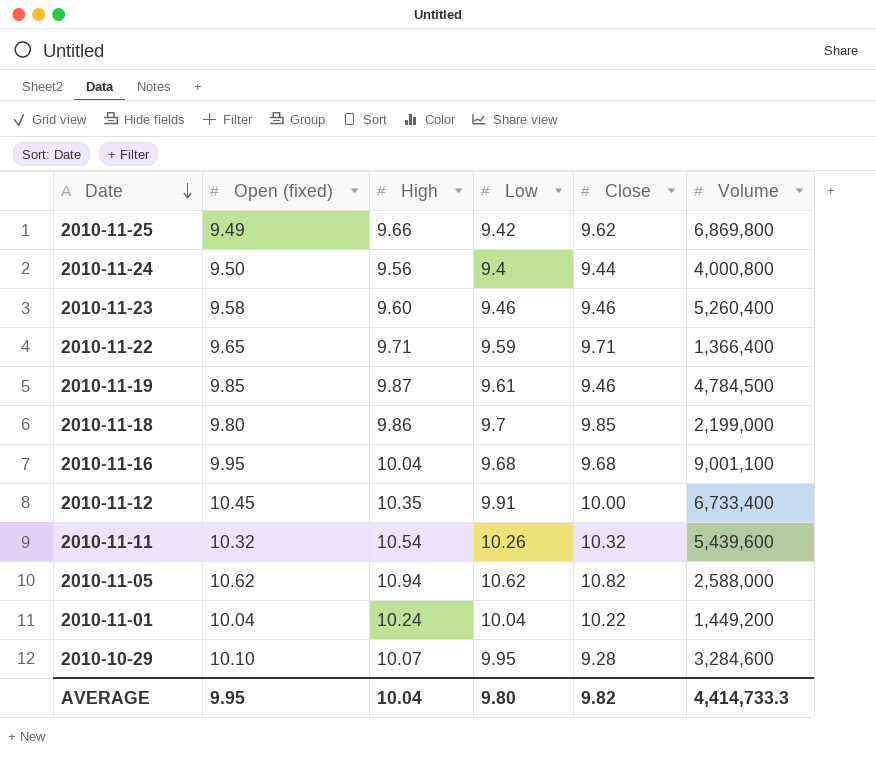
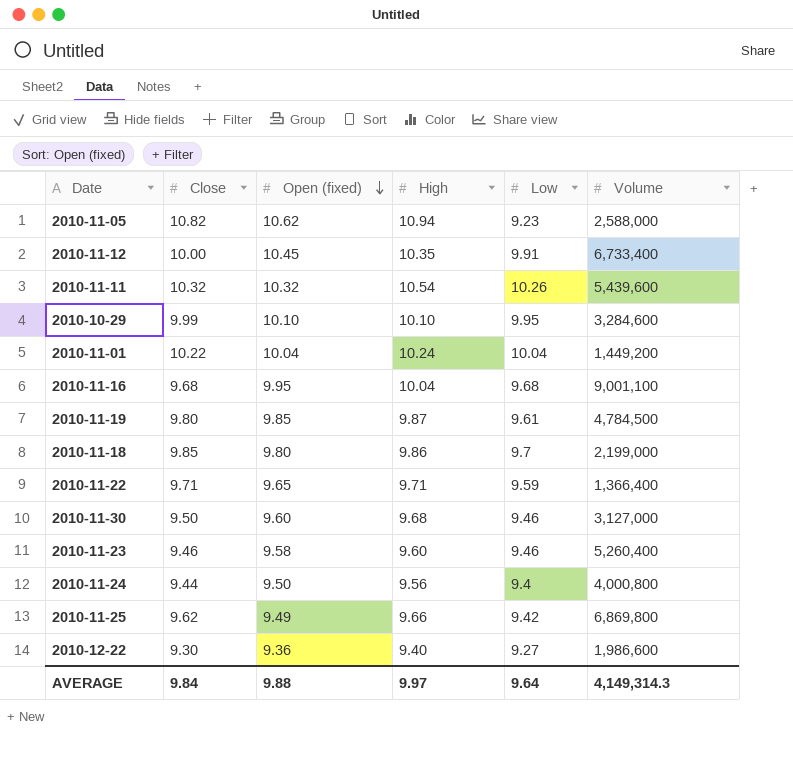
row order: Date descending -> Open (fixed) descending
column Close | position: 5 -> 2
2010-11-05 | Low: 10.62 -> 9.23
2010-10-29 | Close: 9.28 -> 9.99
2010-10-29 | High: 10.07 -> 10.10
2010-11-19 | Close: 9.46 -> 9.80
row 2010-11-30: none -> 9.50 | 9.60 | 9.68 | 9.46 | 3,127,000
row 2010-12-22: none -> 9.30 | 9.36 | 9.40 | 9.27 | 1,986,600
AVERAGE | Close: 9.82 -> 9.84
AVERAGE | Open (fixed): 9.95 -> 9.88
AVERAGE | High: 10.04 -> 9.97
AVERAGE | Low: 9.80 -> 9.64
AVERAGE | Volume: 4,414,733.3 -> 4,149,314.3

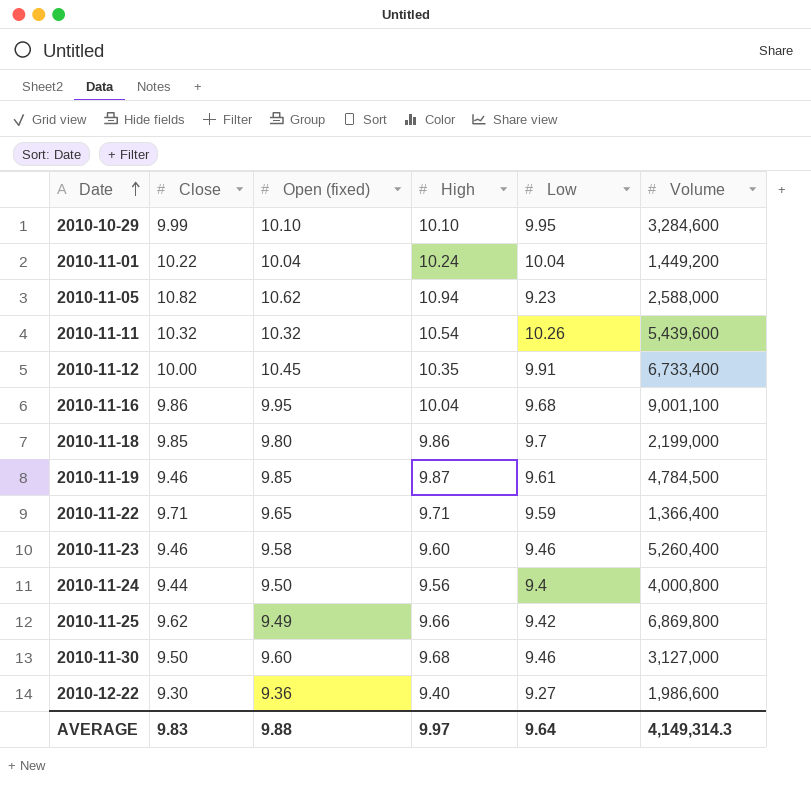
row order: Open (fixed) descending -> Date ascending
2010-11-16 | Close: 9.68 -> 9.86
2010-11-19 | Close: 9.80 -> 9.46
AVERAGE | Close: 9.84 -> 9.83

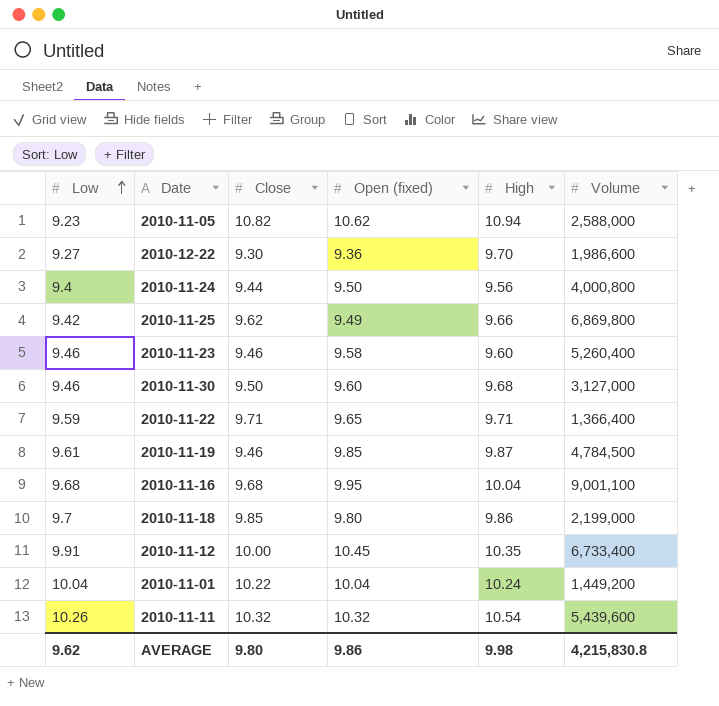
row order: Date ascending -> Low ascending
column Low | position: 5 -> 1
row 2010-10-29: 9.99 | 10.10 | 10.10 | 9.95 | 3,284,600 -> none
2010-12-22 | High: 9.40 -> 9.70
2010-11-16 | Close: 9.86 -> 9.68
AVERAGE | Low: 9.64 -> 9.62
AVERAGE | Close: 9.83 -> 9.80
AVERAGE | Open (fixed): 9.88 -> 9.86
AVERAGE | High: 9.97 -> 9.98
AVERAGE | Volume: 4,149,314.3 -> 4,215,830.8

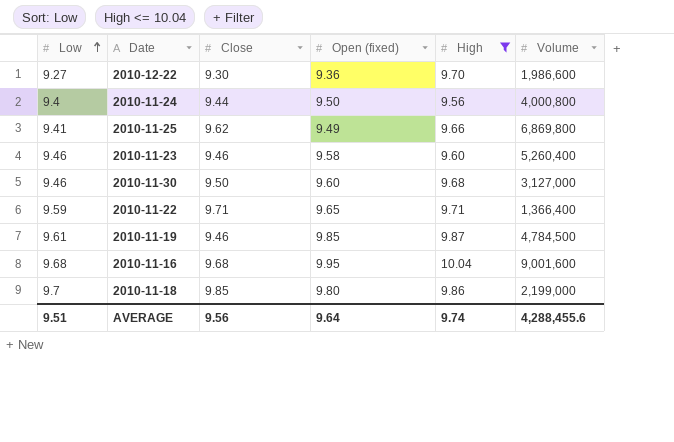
filter: none -> High <= 10.04
2010-11-25 | Low: 9.42 -> 9.41
2010-11-16 | Volume: 9,001,100 -> 9,001,600
AVERAGE | Low: 9.62 -> 9.51
AVERAGE | Close: 9.80 -> 9.56
AVERAGE | Open (fixed): 9.86 -> 9.64
AVERAGE | High: 9.98 -> 9.74
AVERAGE | Volume: 4,215,830.8 -> 4,288,455.6

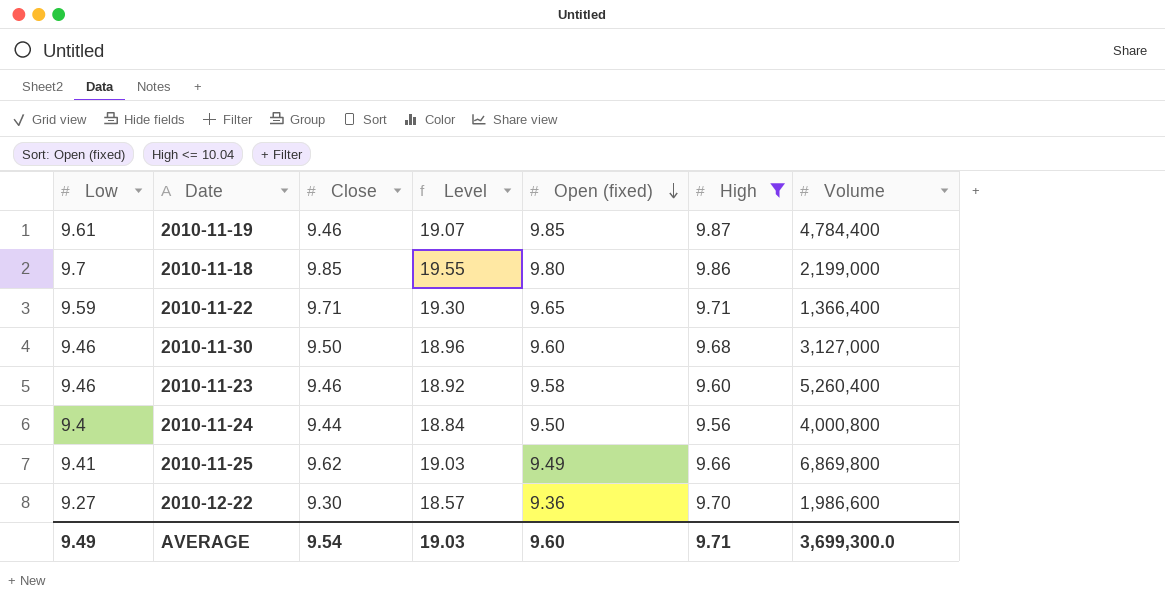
row order: Low ascending -> Open (fixed) descending
column Level | formula: none -> [Low] + [Close]
row 2010-11-16: 9.68 | 9.68 | 9.95 | 10.04 | 9,001,600 -> none
2010-11-19 | Volume: 4,784,500 -> 4,784,400
AVERAGE | Low: 9.51 -> 9.49
AVERAGE | Close: 9.56 -> 9.54
AVERAGE | Open (fixed): 9.64 -> 9.60
AVERAGE | High: 9.74 -> 9.71
AVERAGE | Volume: 4,288,455.6 -> 3,699,300.0

